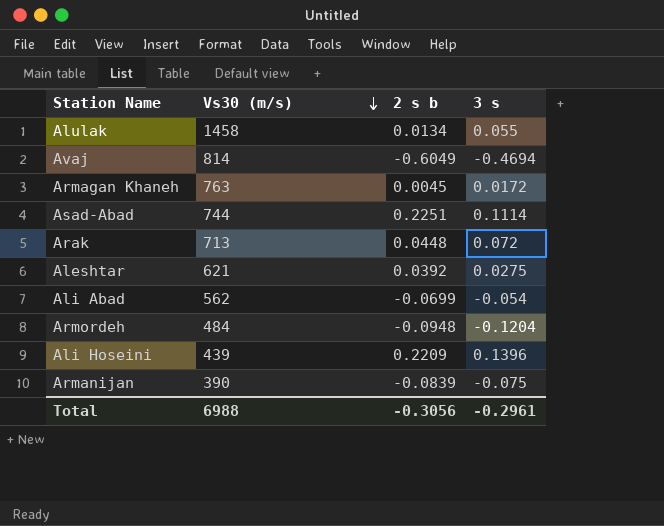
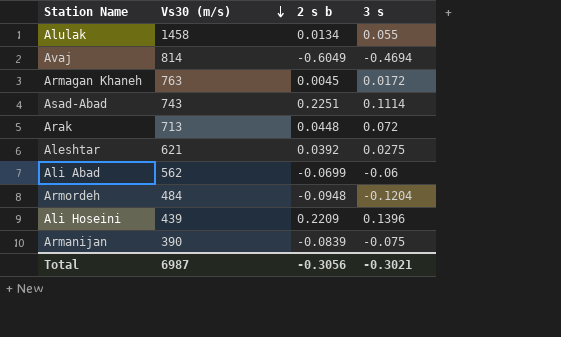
Asad-Abad | Vs30 (m/s): 744 -> 743
Ali Abad | 3 s: -0.054 -> -0.06
Total | Vs30 (m/s): 6988 -> 6987
Total | 3 s: -0.2961 -> -0.3021

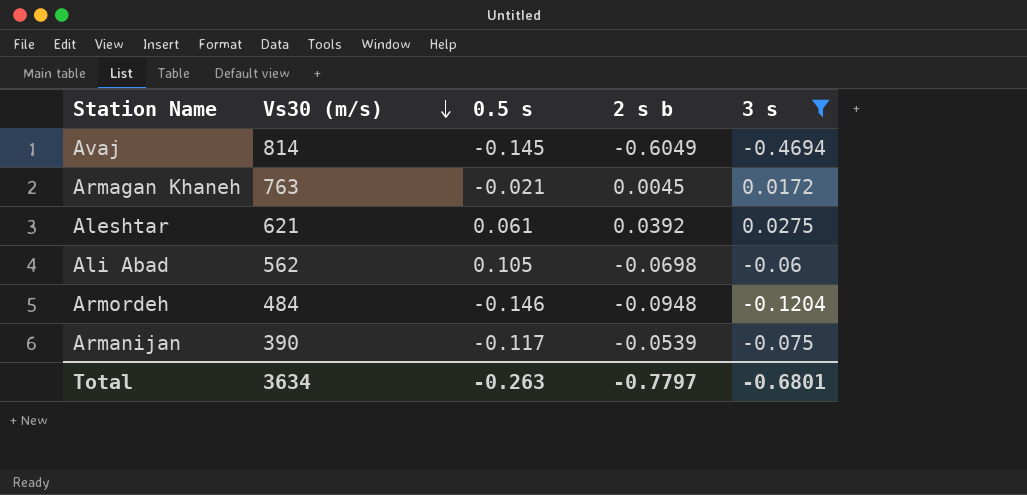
filter: none -> 3 s <= 0.0275
column 0.5 s | position: none -> 3
Ali Abad | 2 s b: -0.0699 -> -0.0698
Armanijan | 2 s b: -0.0839 -> -0.0539
Total | Vs30 (m/s): 6987 -> 3634
Total | 2 s b: -0.3056 -> -0.7797
Total | 3 s: -0.3021 -> -0.6801

